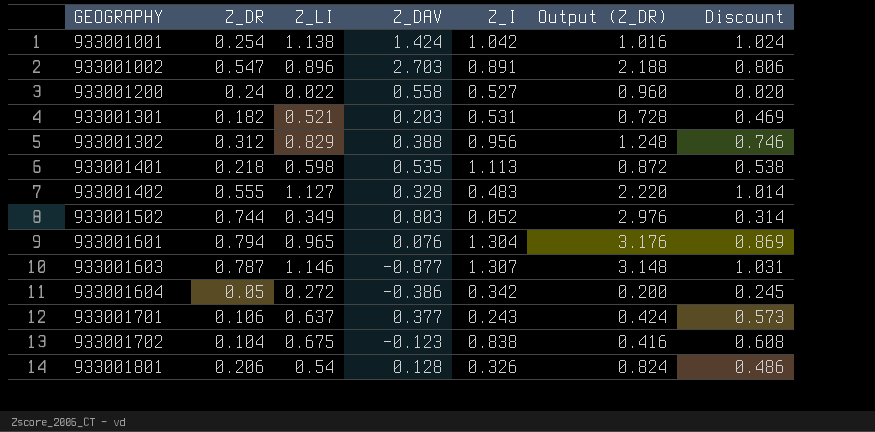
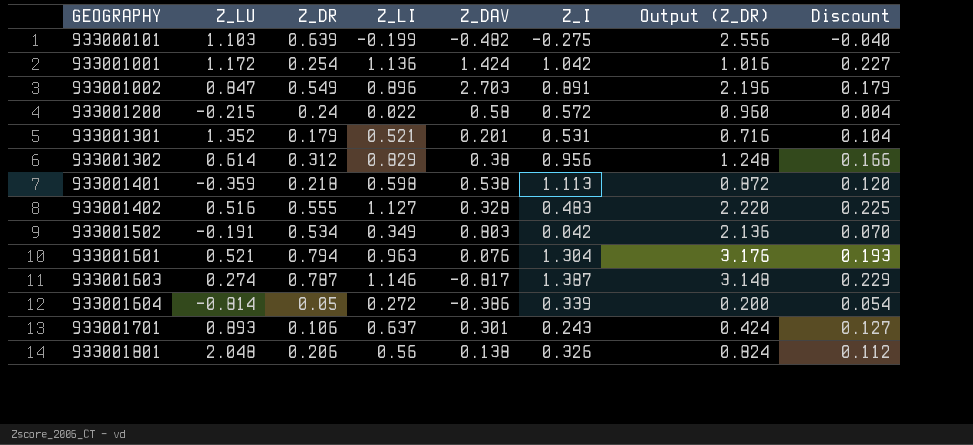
column Z_LU | position: none -> 2
column Discount | formula: [Z_LI] * 0.9 -> [Z_LI] * 0.2
row 933001702: 0.104 | 0.675 | -0.123 | 0.838 | 0.416 | 0.608 -> none
row 933000101: none -> 1.103 | 0.639 | -0.199 | -0.482 | -0.275 | 2.556 | -0.040
933001001 | Z_LI: 1.138 -> 1.136
933001002 | Z_DR: 0.547 -> 0.549
933001002 | Output (Z_DR): 2.188 -> 2.196
933001200 | Z_DAV: 0.558 -> 0.58
933001200 | Z_I: 0.527 -> 0.572
933001301 | Z_DR: 0.182 -> 0.179
933001301 | Z_DAV: 0.203 -> 0.201
933001301 | Output (Z_DR): 0.728 -> 0.716
933001302 | Z_DAV: 0.388 -> 0.38
933001401 | Z_DAV: 0.535 -> 0.538
933001502 | Z_DR: 0.744 -> 0.534
933001502 | Z_I: 0.052 -> 0.042
933001502 | Output (Z_DR): 2.976 -> 2.136
933001601 | Z_LI: 0.965 -> 0.963
933001603 | Z_DAV: -0.877 -> -0.817
933001603 | Z_I: 1.307 -> 1.387
933001604 | Z_I: 0.342 -> 0.339
933001701 | Z_DAV: 0.377 -> 0.301
933001801 | Z_LI: 0.54 -> 0.56
933001801 | Z_DAV: 0.128 -> 0.138

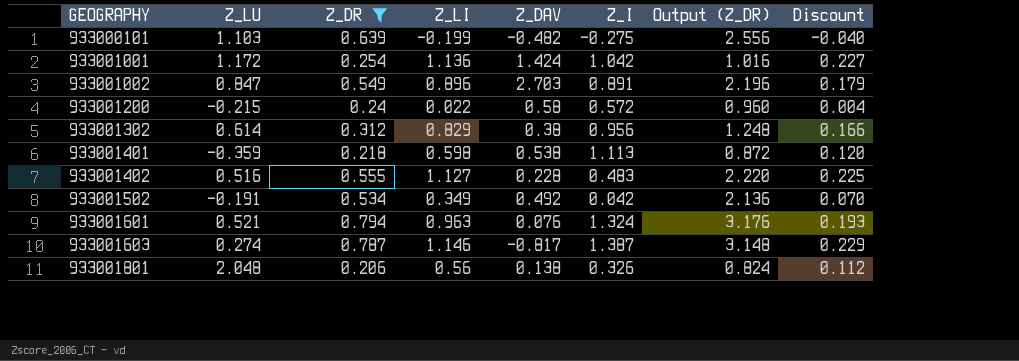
filter: none -> Z_DR >= 0.206
933001402 | Z_DAV: 0.328 -> 0.228
933001502 | Z_DAV: 0.803 -> 0.492
933001601 | Z_I: 1.304 -> 1.324

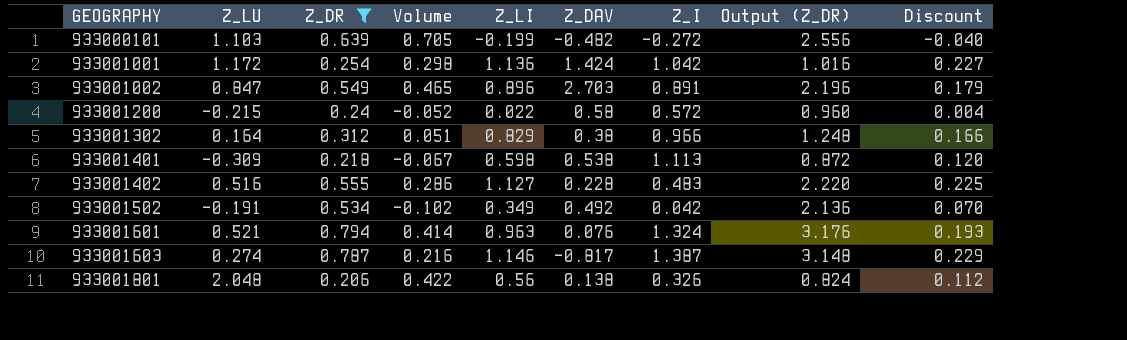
column Volume | formula: none -> [Z_LU] * [Z_DR]
933000101 | Z_I: -0.275 -> -0.272
933001302 | Z_LU: 0.614 -> 0.164
933001302 | Z_I: 0.956 -> 0.966
933001401 | Z_LU: -0.359 -> -0.309

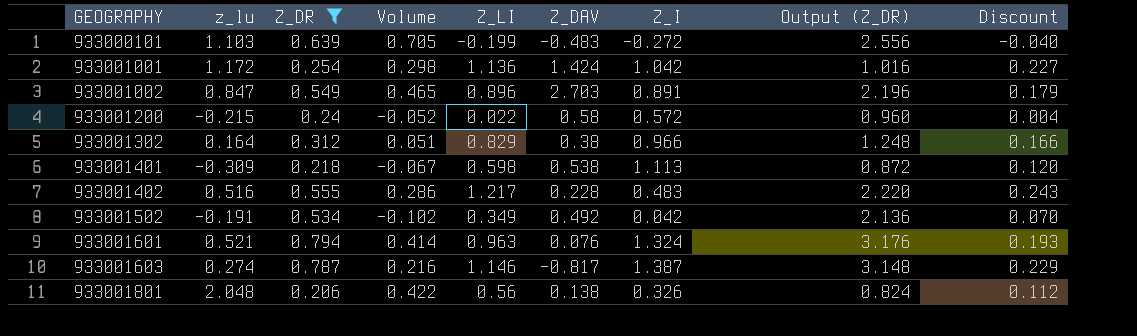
column name: Z_LU -> z_lu
933000101 | Z_DAV: -0.482 -> -0.483
933001402 | Z_LI: 1.127 -> 1.217
933001402 | Discount: 0.225 -> 0.243

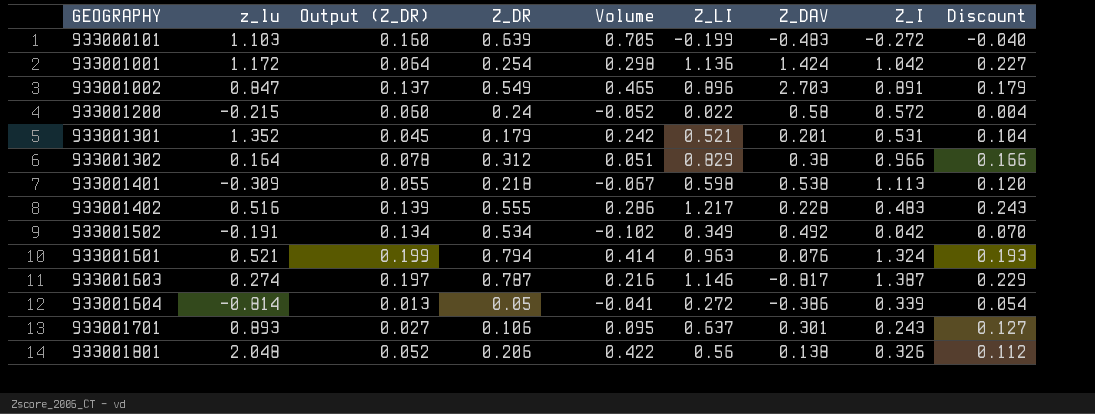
filter: Z_DR >= 0.206 -> none
column Output (Z_DR) | formula: [Z_DR] * 4 -> [Z_DR] * 0.25
column Output (Z_DR) | position: 8 -> 3

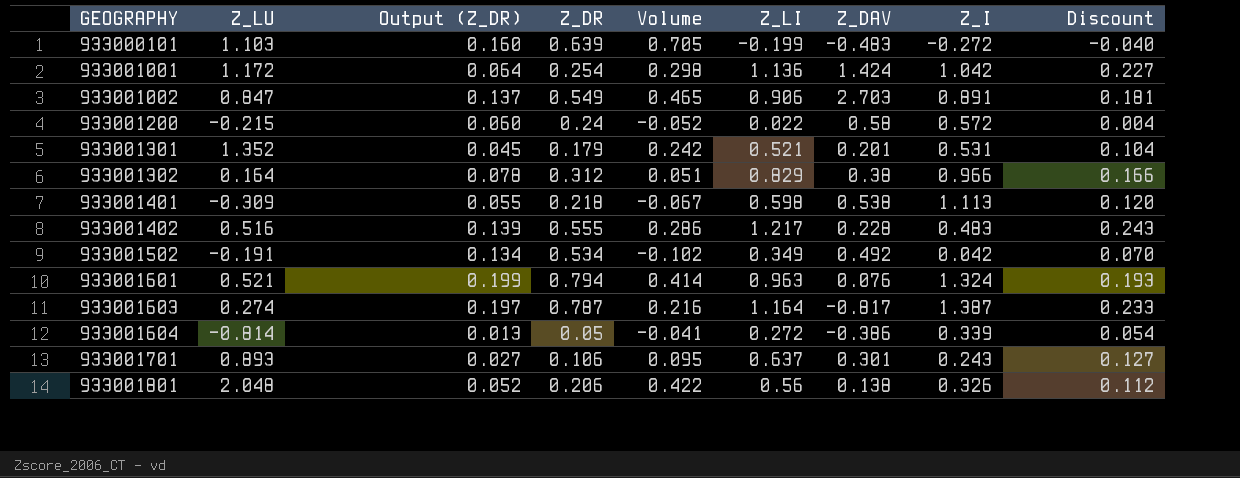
column name: z_lu -> Z_LU
933001002 | Z_LI: 0.896 -> 0.906
933001002 | Discount: 0.179 -> 0.181
933001603 | Z_LI: 1.146 -> 1.164
933001603 | Discount: 0.229 -> 0.233

